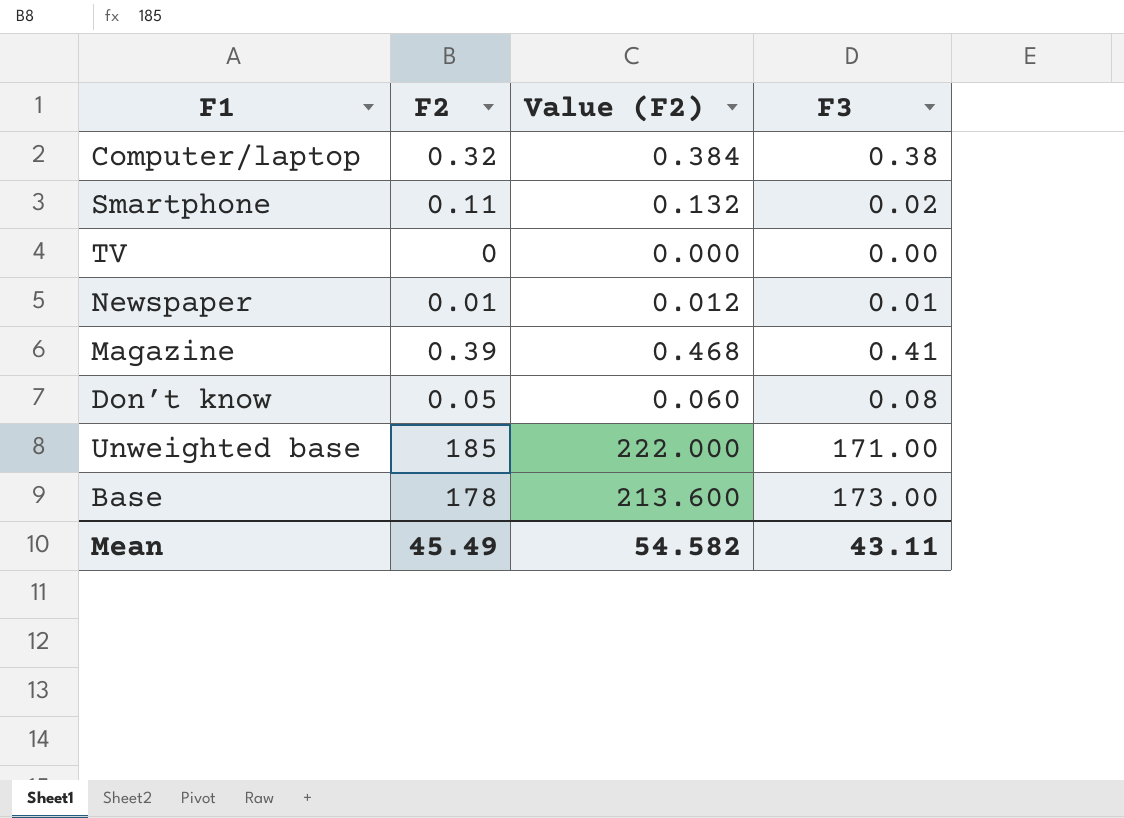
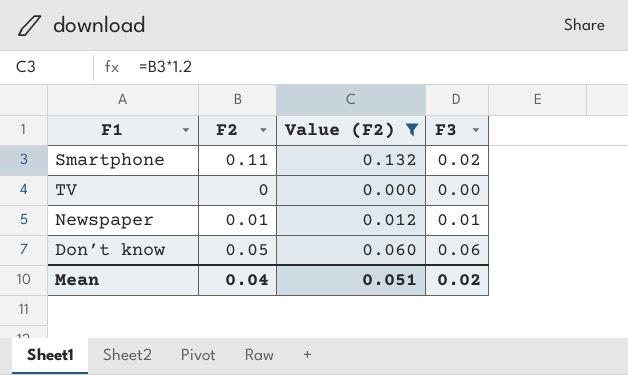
filter: none -> Value (F2) <= 0.132
Don’t know | F3: 0.08 -> 0.06
Mean | F2: 45.49 -> 0.04
Mean | Value (F2): 54.582 -> 0.051
Mean | F3: 43.11 -> 0.02

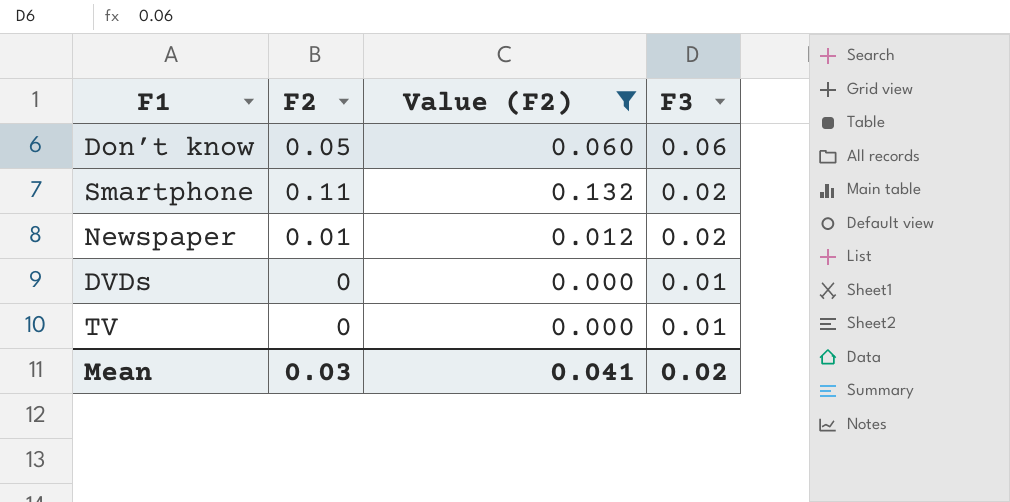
row order: none -> F3 descending
Newspaper | F3: 0.01 -> 0.02
row DVDs: none -> 0 | 0.000 | 0.01
TV | F3: 0.00 -> 0.01
Mean | F2: 0.04 -> 0.03
Mean | Value (F2): 0.051 -> 0.041

